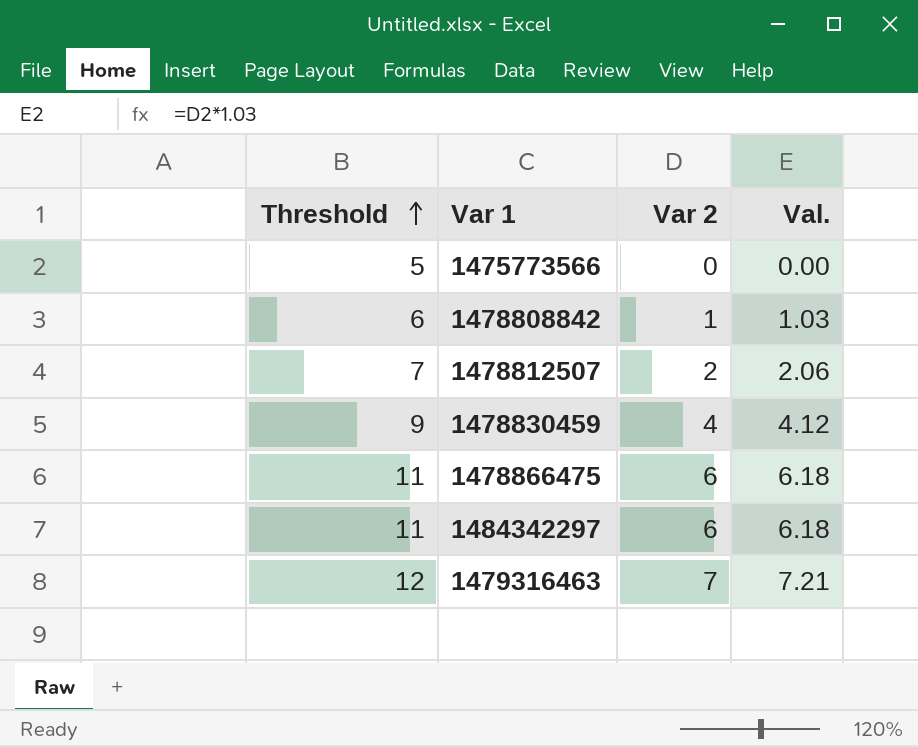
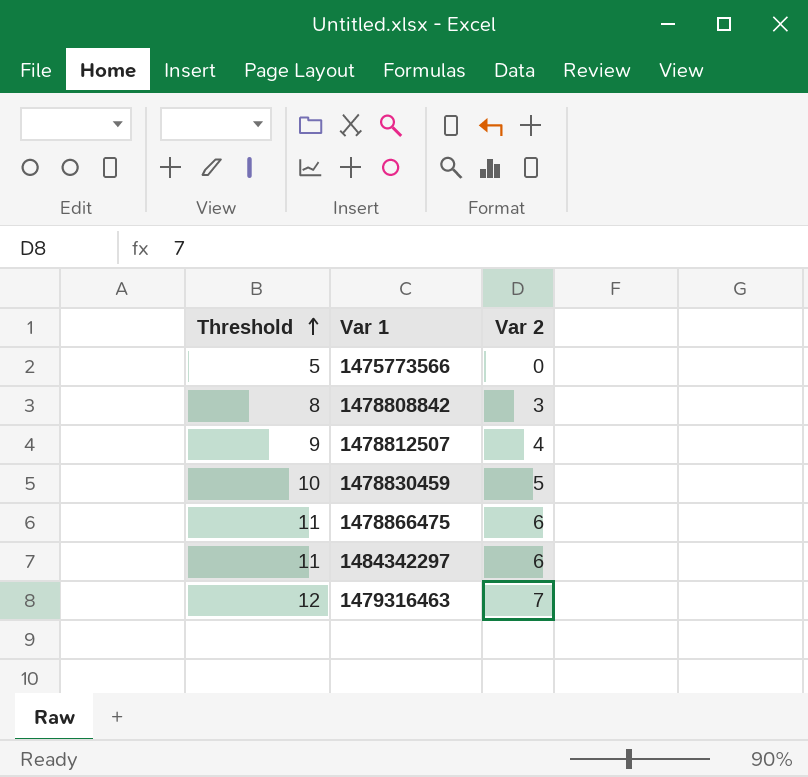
column Val. | formula: [Var 2] * 1.03 -> none
1478808842 | Threshold: 6 -> 8
1478808842 | Var 2: 1 -> 3
1478812507 | Threshold: 7 -> 9
1478812507 | Var 2: 2 -> 4
1478830459 | Threshold: 9 -> 10
1478830459 | Var 2: 4 -> 5

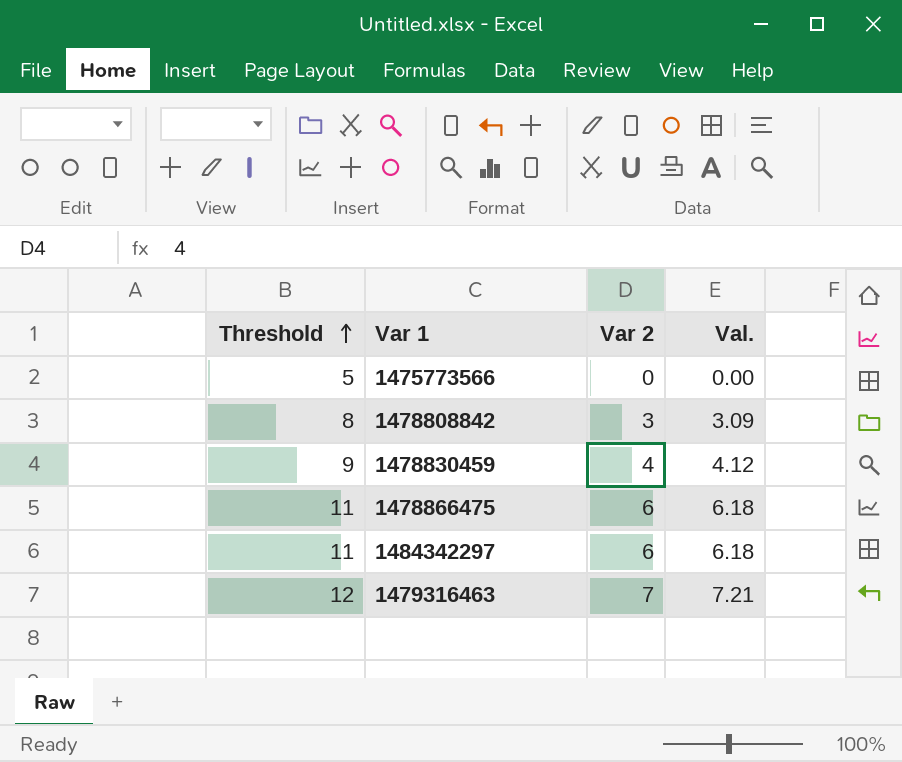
column Val. | formula: none -> [Var 2] * 1.03
row 1478812507: 9 | 4 -> none
1478830459 | Threshold: 10 -> 9
1478830459 | Var 2: 5 -> 4

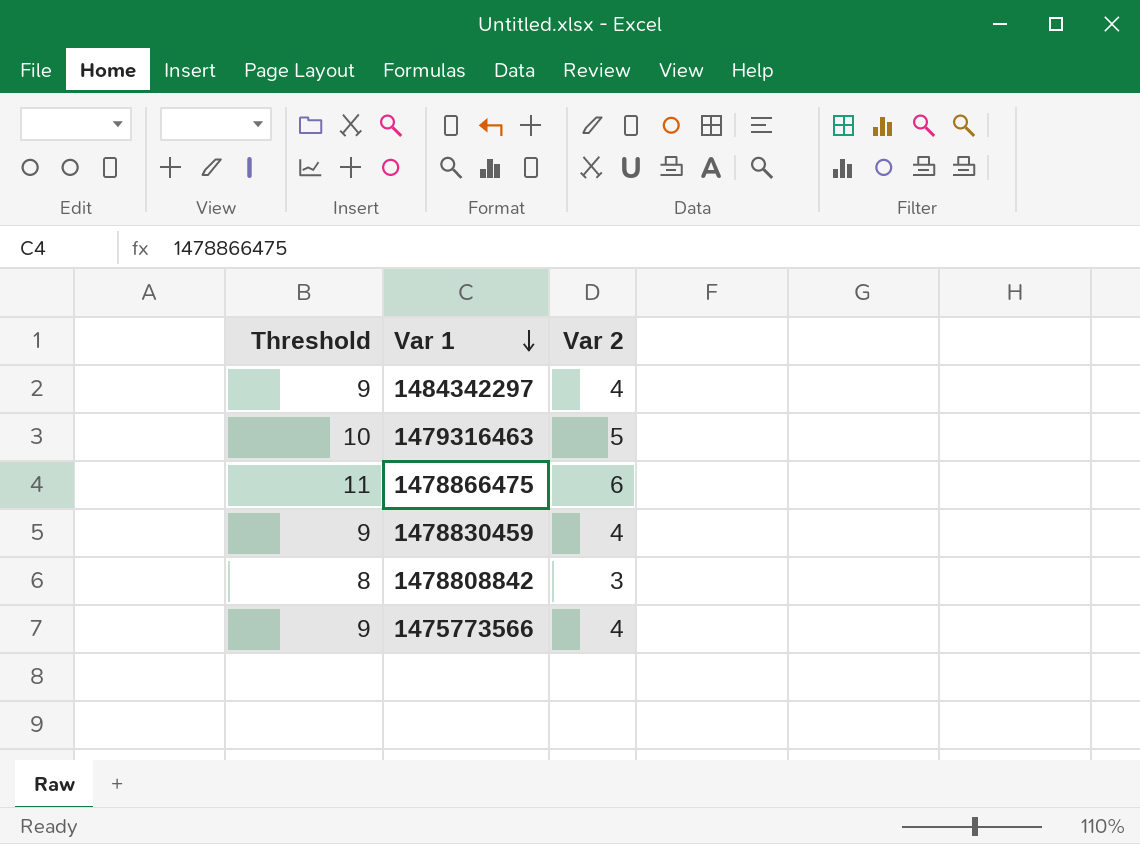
row order: Threshold ascending -> Var 1 descending
column Val. | formula: [Var 2] * 1.03 -> none
1484342297 | Threshold: 11 -> 9
1484342297 | Var 2: 6 -> 4
1479316463 | Threshold: 12 -> 10
1479316463 | Var 2: 7 -> 5
1475773566 | Threshold: 5 -> 9
1475773566 | Var 2: 0 -> 4

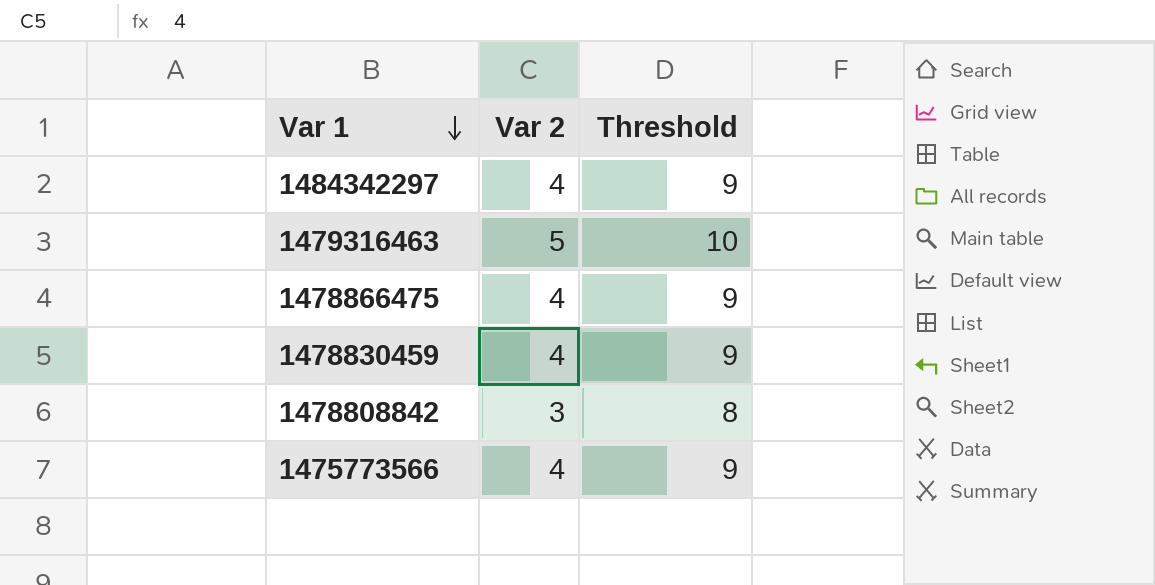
column Threshold | position: 1 -> 3
1478866475 | Var 2: 6 -> 4
1478866475 | Threshold: 11 -> 9

